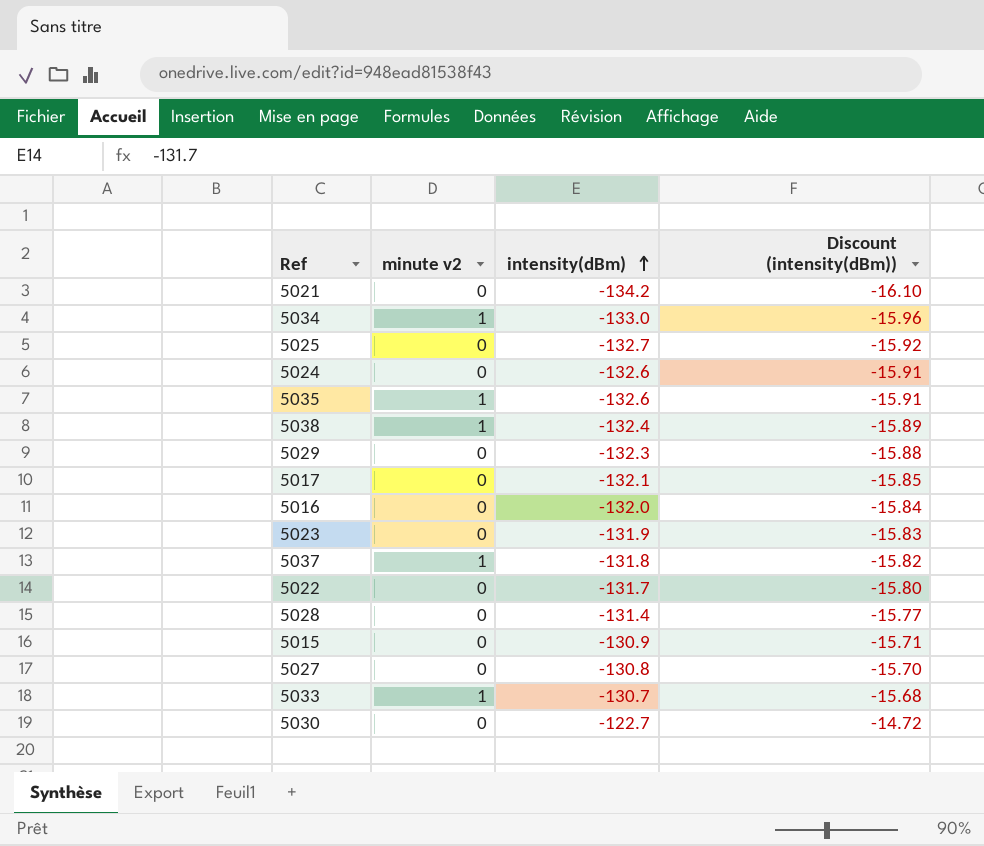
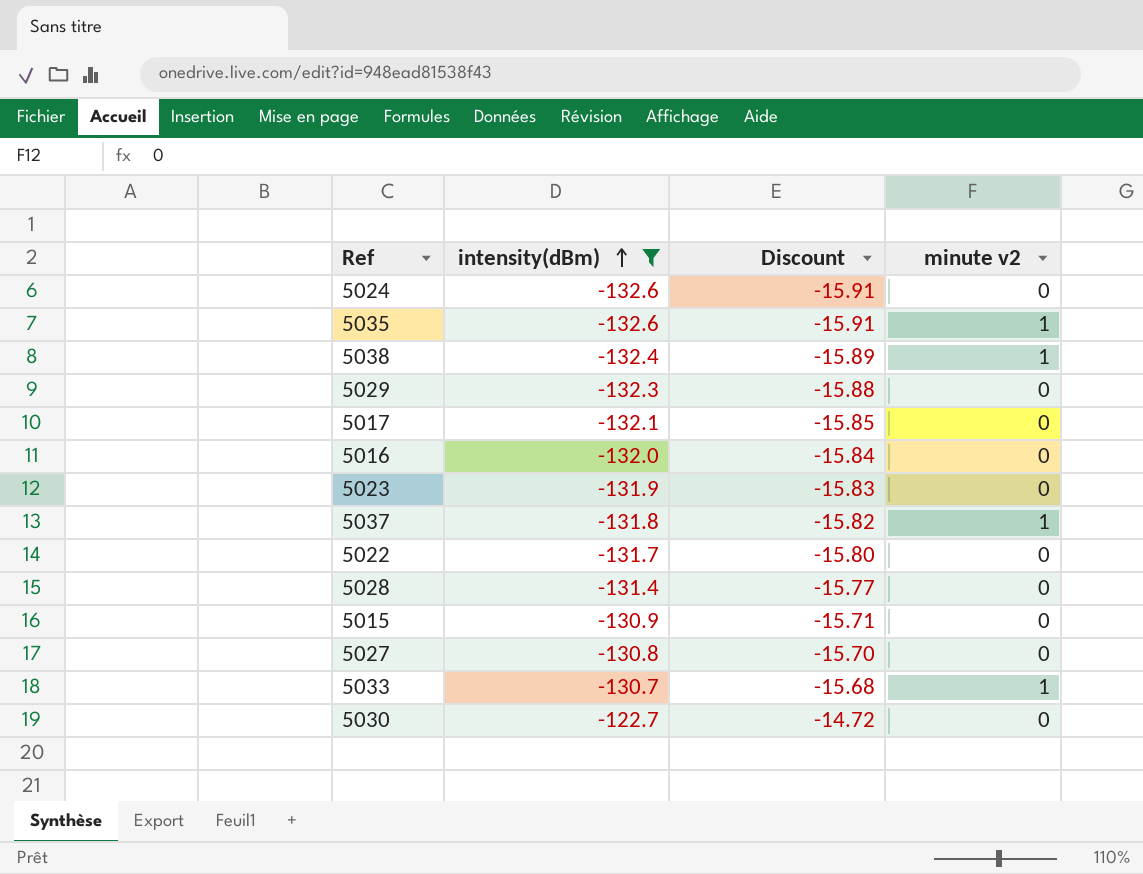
filter: none -> intensity(dBm) >= -132.6
column name: Discount (intensity(dBm)) -> Discount
column minute v2 | position: 2 -> 4

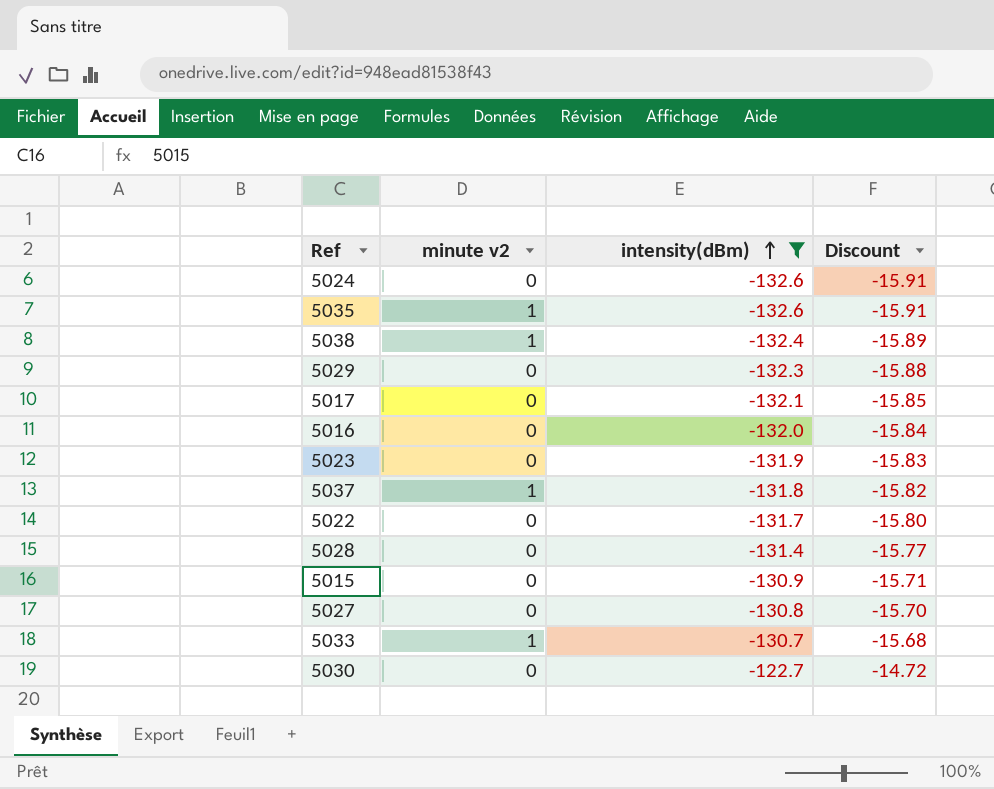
column minute v2 | position: 4 -> 2

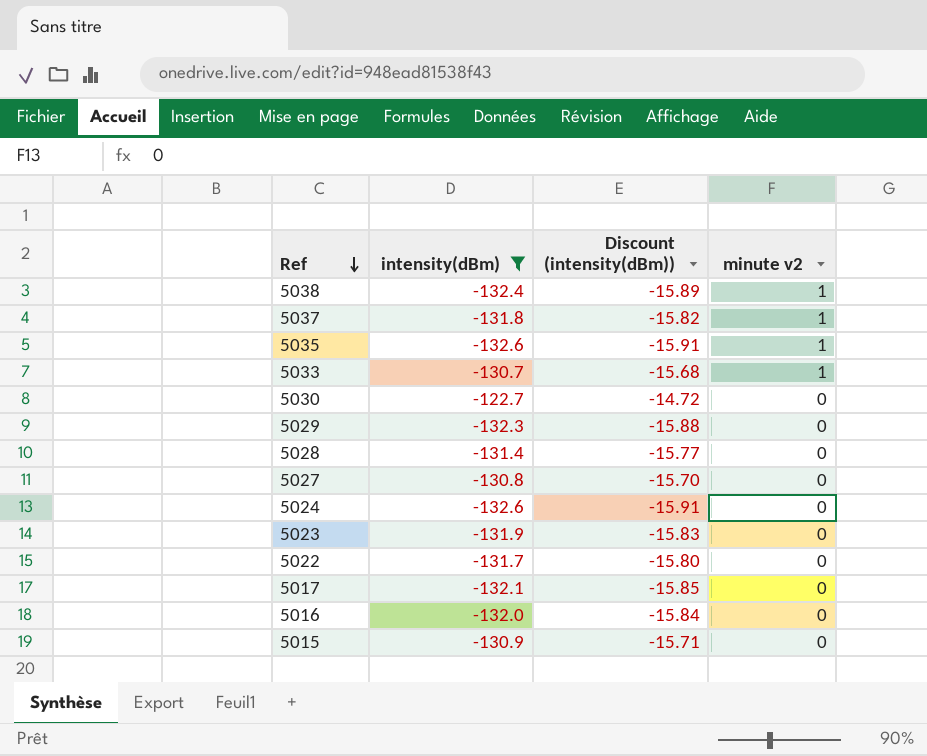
row order: intensity(dBm) ascending -> Ref descending
column name: Discount -> Discount (intensity(dBm))
column minute v2 | position: 2 -> 4

